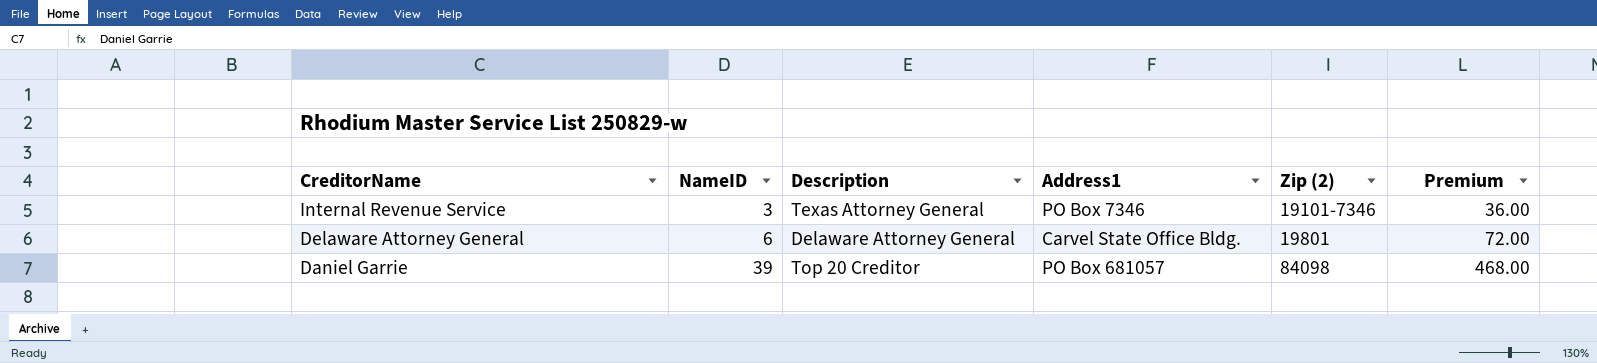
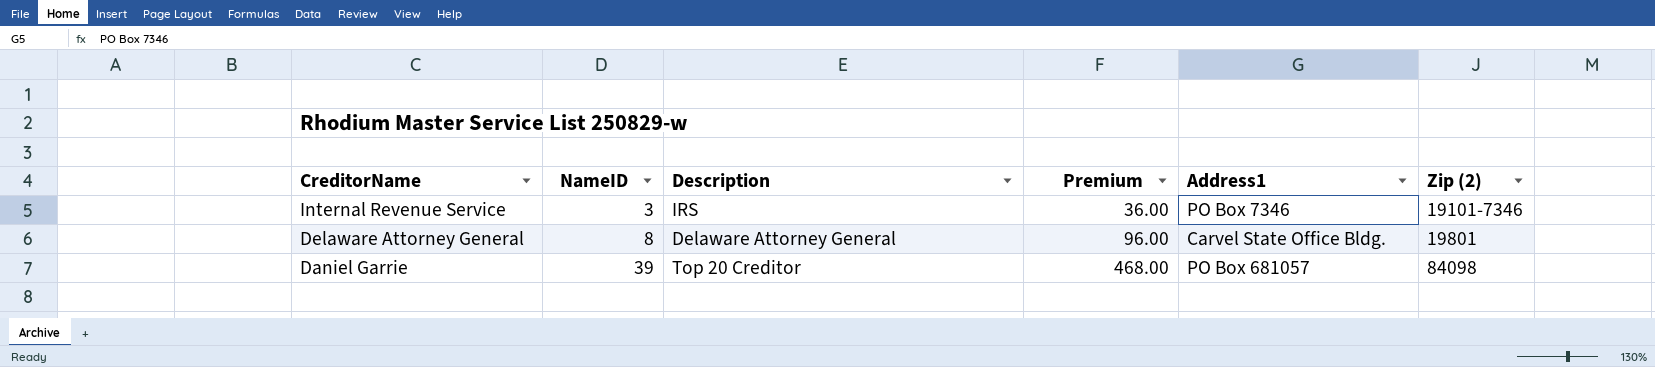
column Premium | position: 6 -> 4
Internal Revenue Service | Description: Texas Attorney General -> IRS
Delaware Attorney General | NameID: 6 -> 8
Delaware Attorney General | Premium: 72.00 -> 96.00

